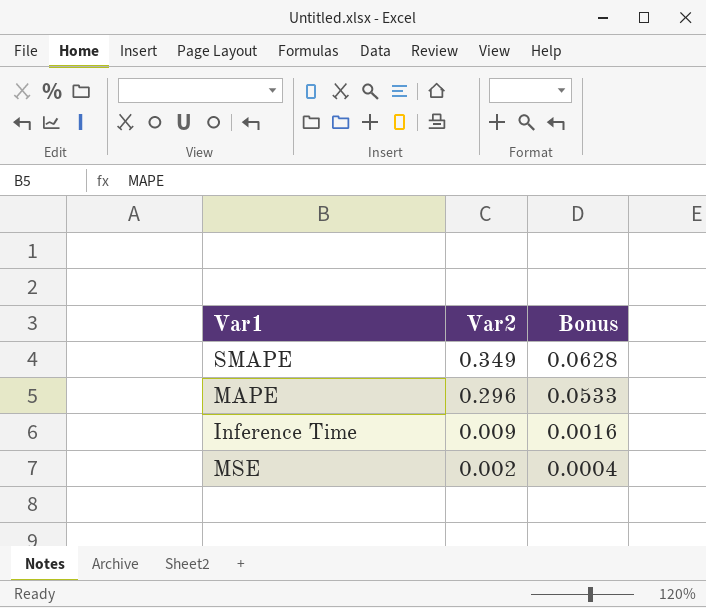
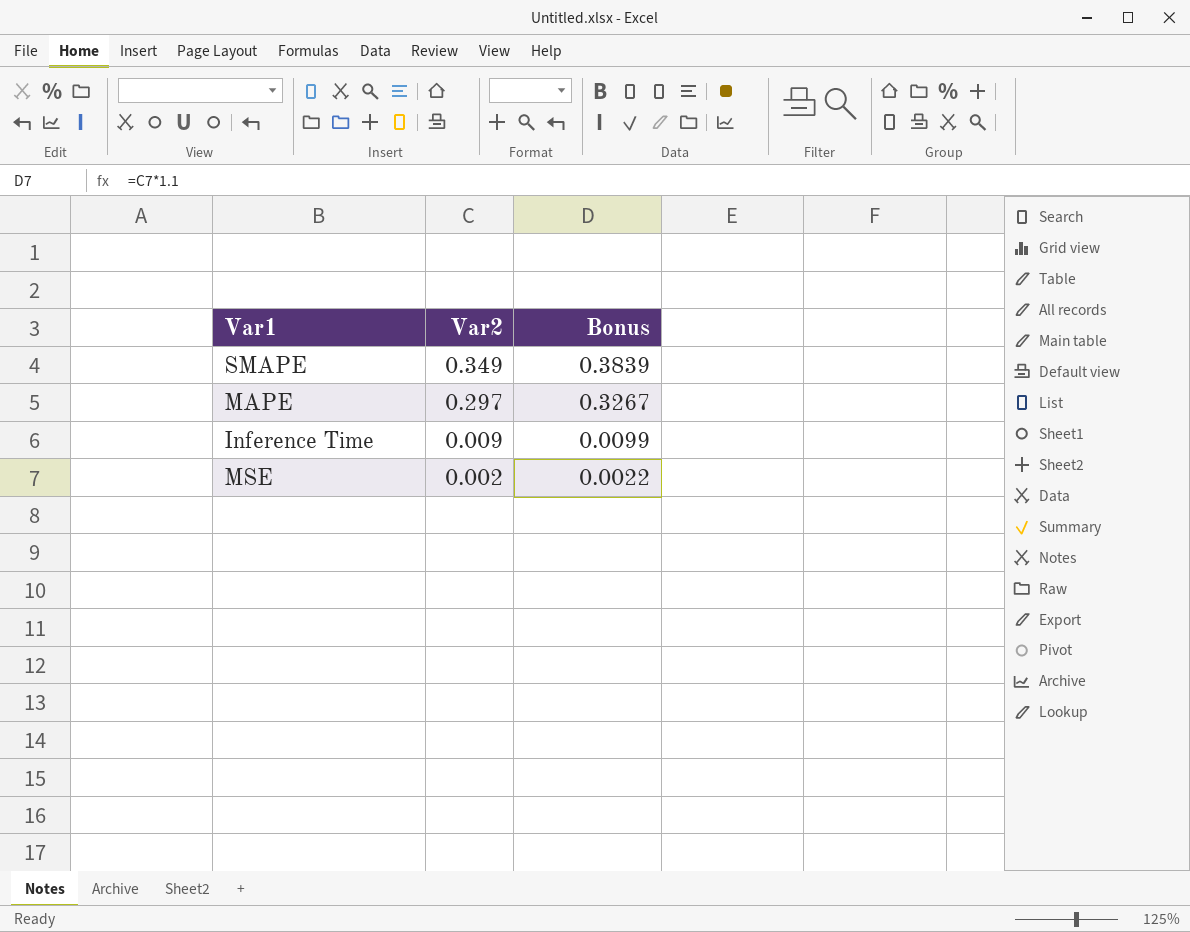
column Bonus | formula: [Var2] * 0.18 -> [Var2] * 1.1
MAPE | Var2: 0.296 -> 0.297

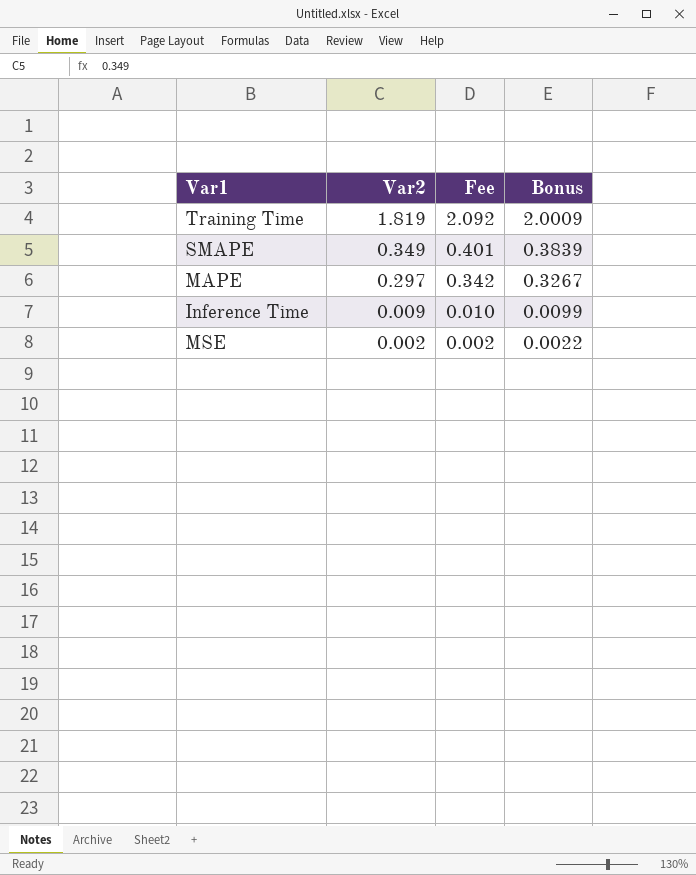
column Fee | formula: none -> [Var2] * 1.15
row Training Time: none -> 1.819 | 2.092 | 2.0009

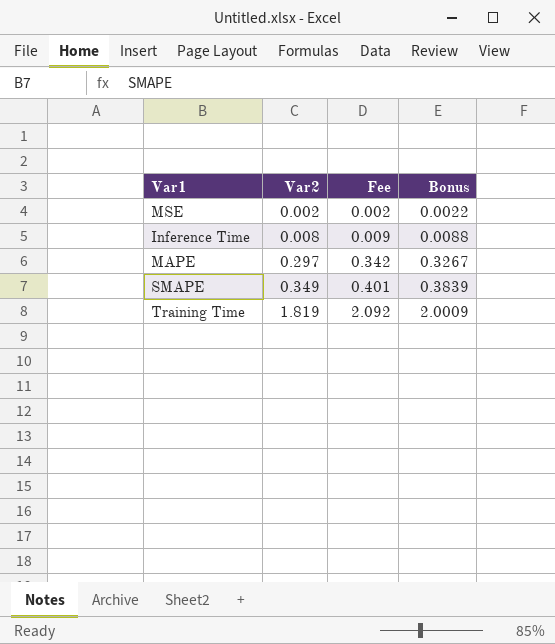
row order: Var2 descending -> Var2 ascending
Inference Time | Var2: 0.009 -> 0.008
Inference Time | Fee: 0.010 -> 0.009
Inference Time | Bonus: 0.0099 -> 0.0088

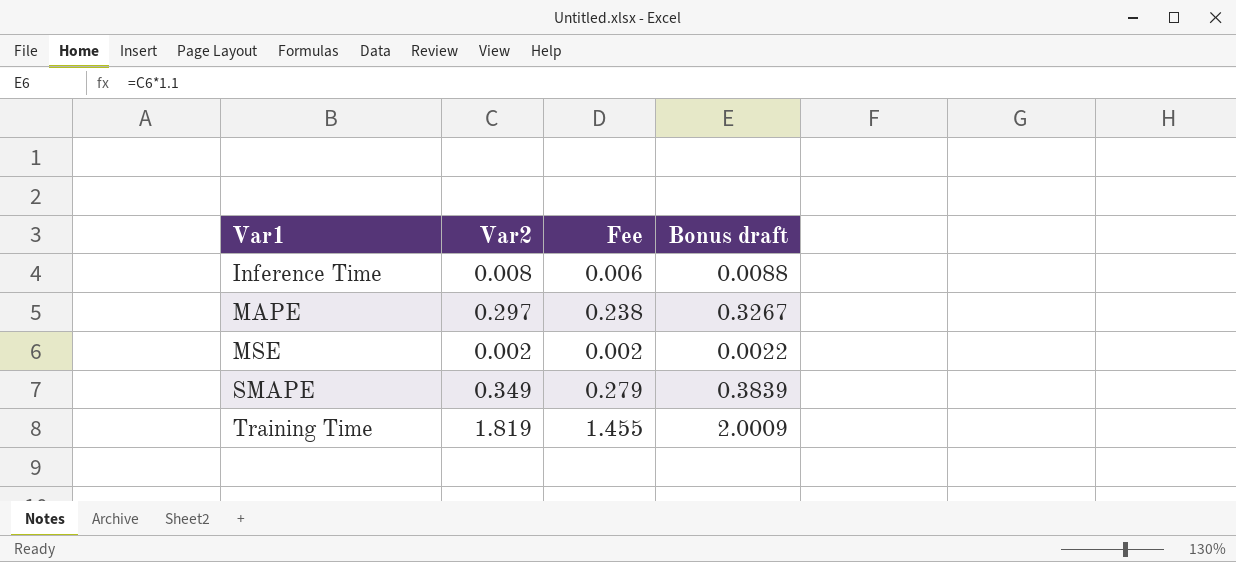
row order: Var2 ascending -> Var1 ascending
column Fee | formula: [Var2] * 1.15 -> [Var2] * 0.8
column name: Bonus -> Bonus draft

